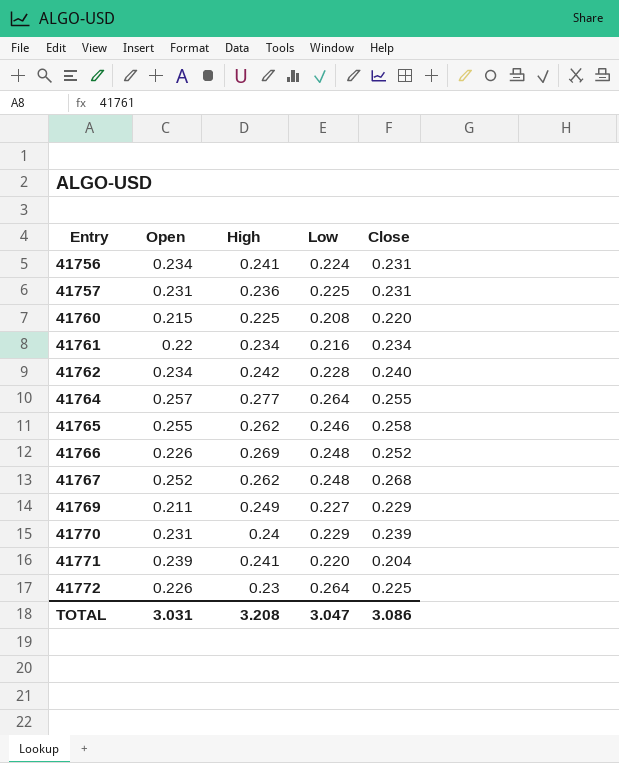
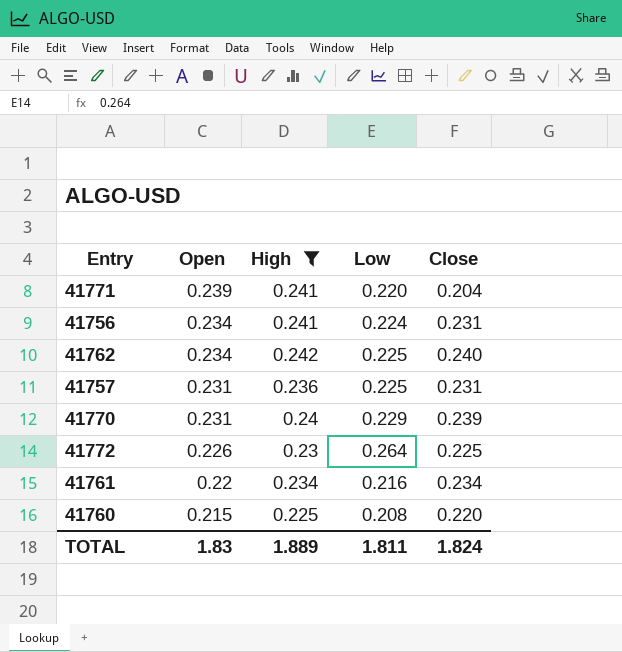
filter: none -> High <= 0.242
row order: Entry ascending -> Open descending
41762 | Low: 0.228 -> 0.225
TOTAL | Open: 3.031 -> 1.83
TOTAL | High: 3.208 -> 1.889
TOTAL | Low: 3.047 -> 1.811
TOTAL | Close: 3.086 -> 1.824

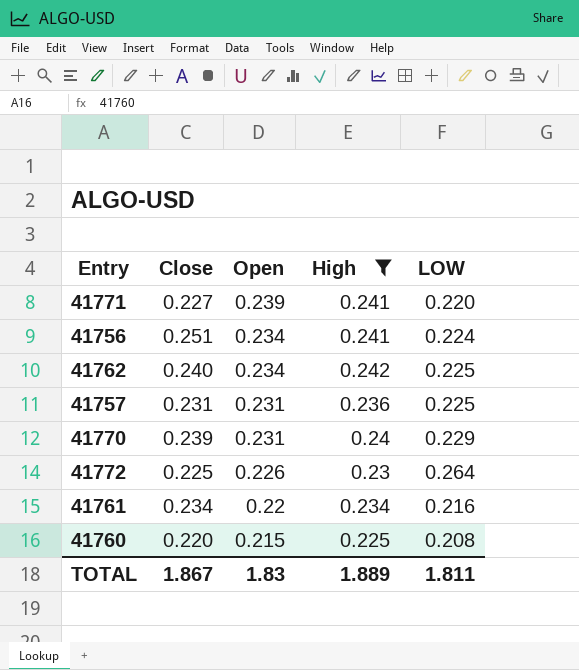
column Close | position: 5 -> 2
column name: Low -> LOW
41771 | Close: 0.204 -> 0.227
41756 | Close: 0.231 -> 0.251
TOTAL | Close: 1.824 -> 1.867

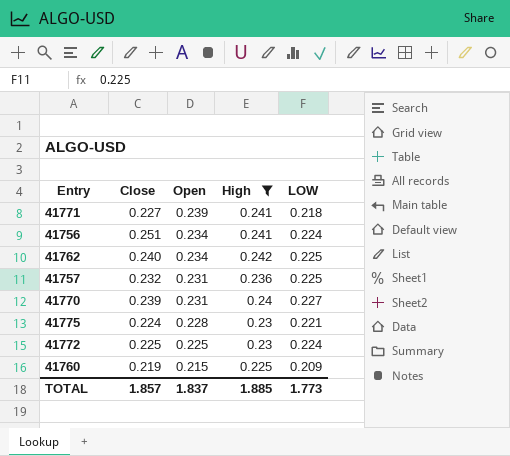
row 41761: 0.234 | 0.22 | 0.234 | 0.216 -> none
41771 | LOW: 0.220 -> 0.218
41757 | Close: 0.231 -> 0.232
41770 | LOW: 0.229 -> 0.227
row 41775: none -> 0.224 | 0.228 | 0.23 | 0.221
41772 | Open: 0.226 -> 0.225
41772 | LOW: 0.264 -> 0.224
41760 | Close: 0.220 -> 0.219
41760 | LOW: 0.208 -> 0.209
TOTAL | Close: 1.867 -> 1.857
TOTAL | Open: 1.83 -> 1.837
TOTAL | High: 1.889 -> 1.885
TOTAL | LOW: 1.811 -> 1.773

